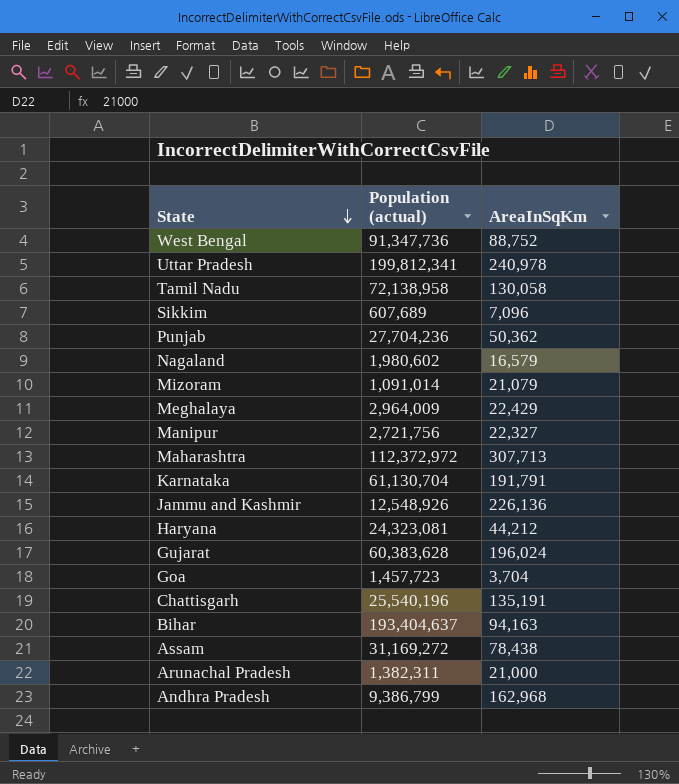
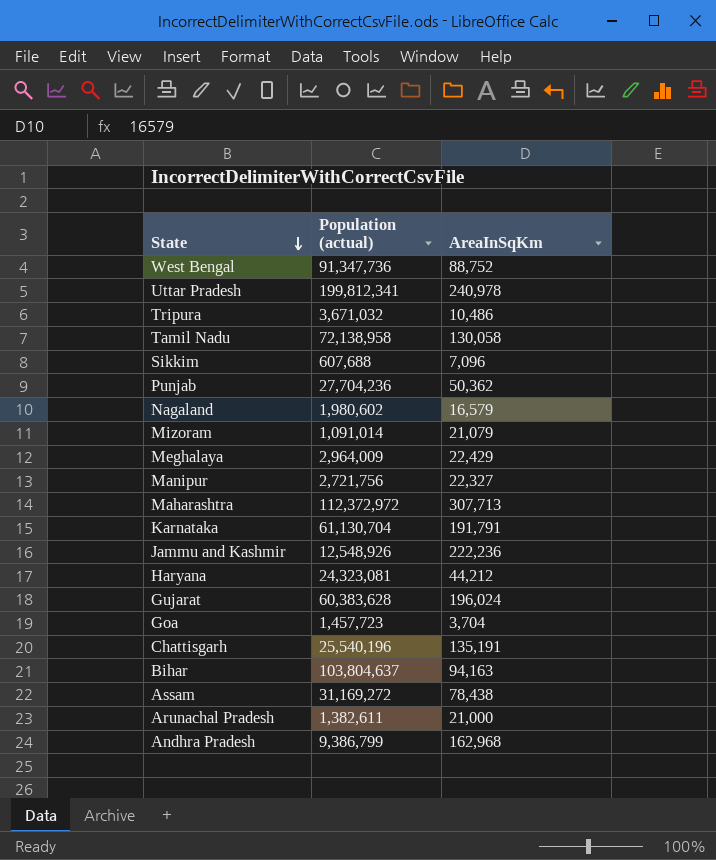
row Tripura: none -> 3,671,032 | 10,486
Sikkim | Population (actual): 607,689 -> 607,688
Jammu and Kashmir | AreaInSqKm: 226,136 -> 222,236
Bihar | Population (actual): 193,404,637 -> 103,804,637
Arunachal Pradesh | Population (actual): 1,382,311 -> 1,382,611

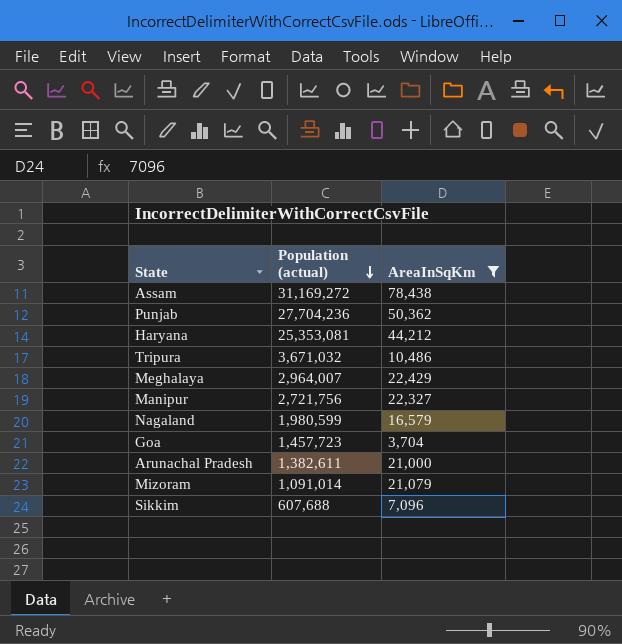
filter: none -> AreaInSqKm <= 78,438
row order: State descending -> Population (actual) descending
Haryana | Population (actual): 24,323,081 -> 25,353,081
Meghalaya | Population (actual): 2,964,009 -> 2,964,007
Nagaland | Population (actual): 1,980,602 -> 1,980,599

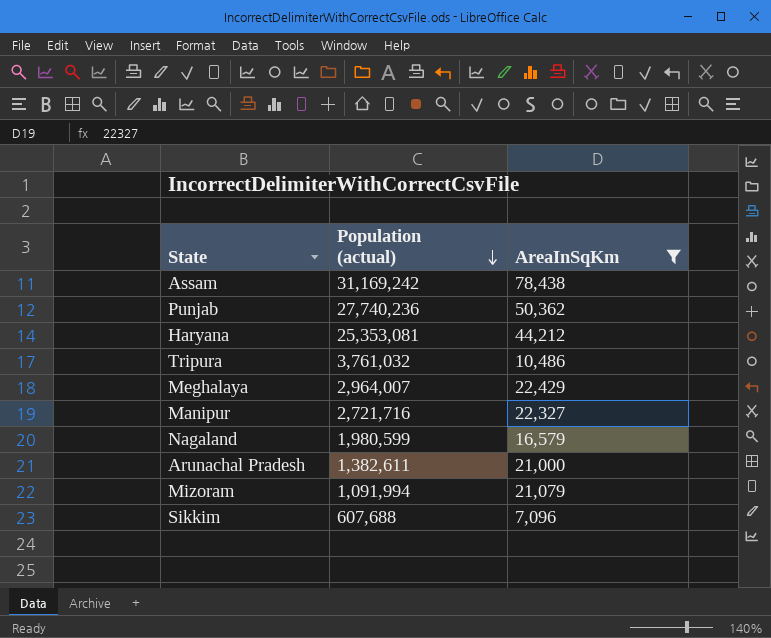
row Goa: 1,457,723 | 3,704 -> none
Assam | Population (actual): 31,169,272 -> 31,169,242
Punjab | Population (actual): 27,704,236 -> 27,740,236
Tripura | Population (actual): 3,671,032 -> 3,761,032
Manipur | Population (actual): 2,721,756 -> 2,721,716
Mizoram | Population (actual): 1,091,014 -> 1,091,994

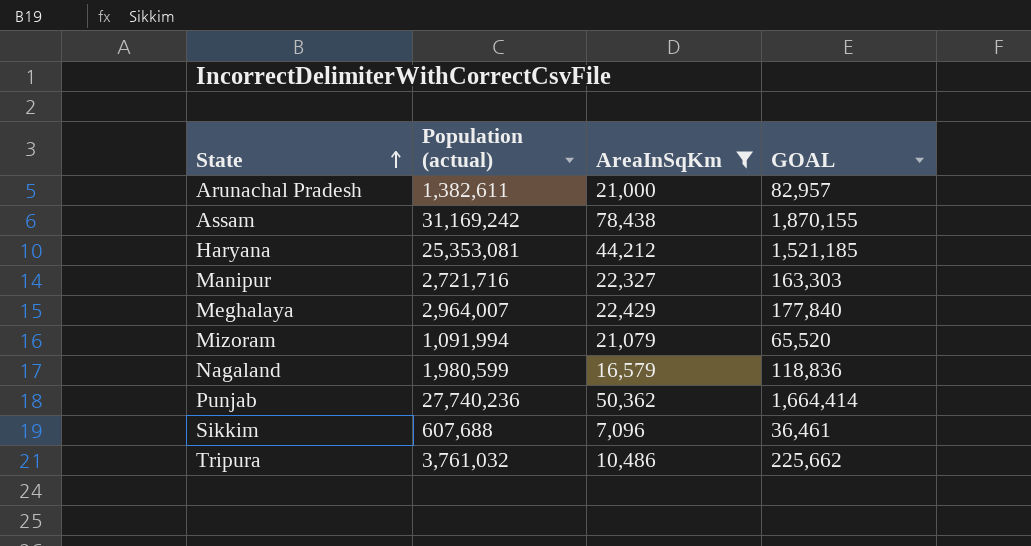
row order: Population (actual) descending -> State ascending
column GOAL | formula: none -> [Population (actual)] * 0.06

